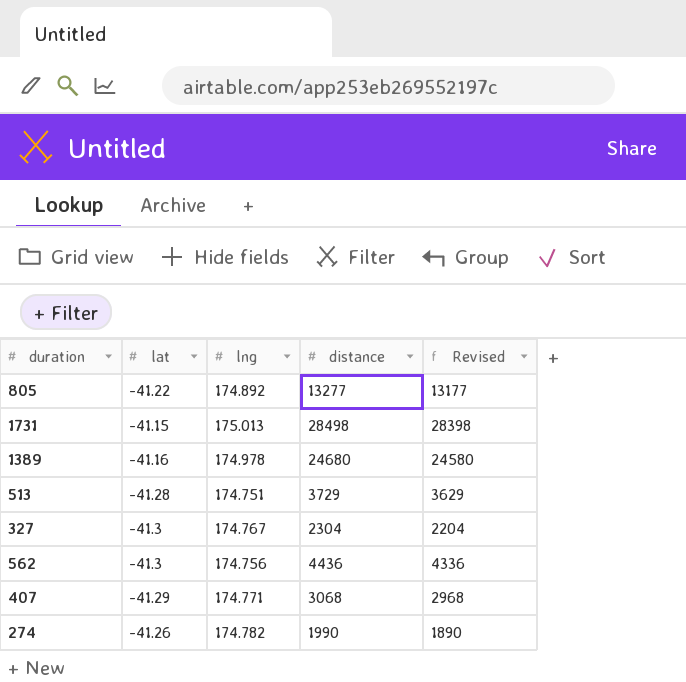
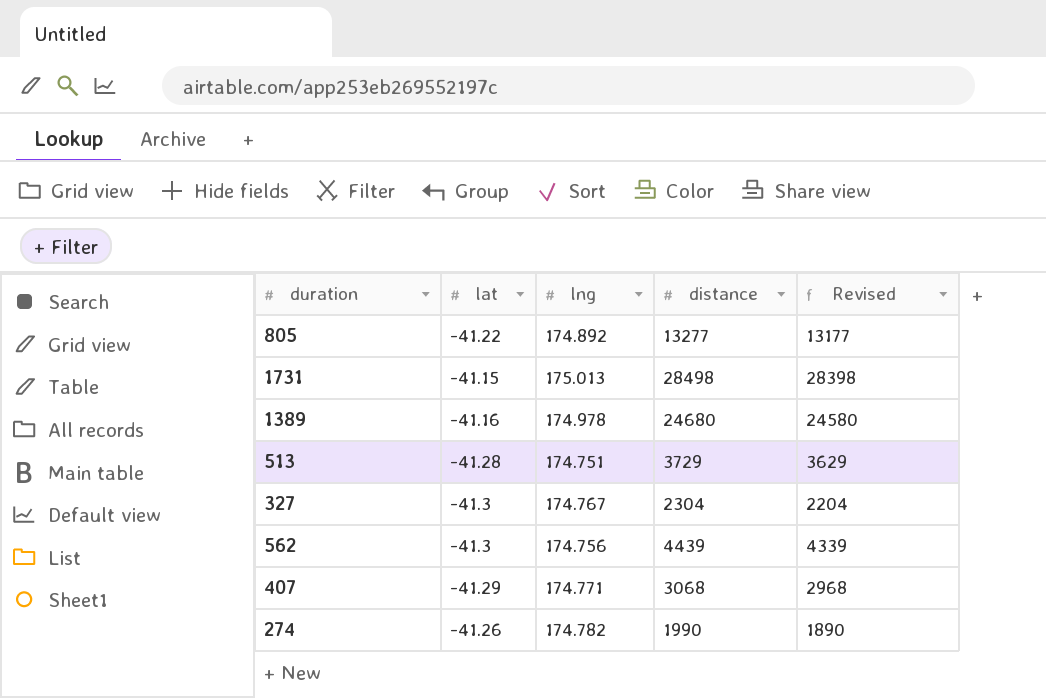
562 | distance: 4436 -> 4439
562 | Revised: 4336 -> 4339

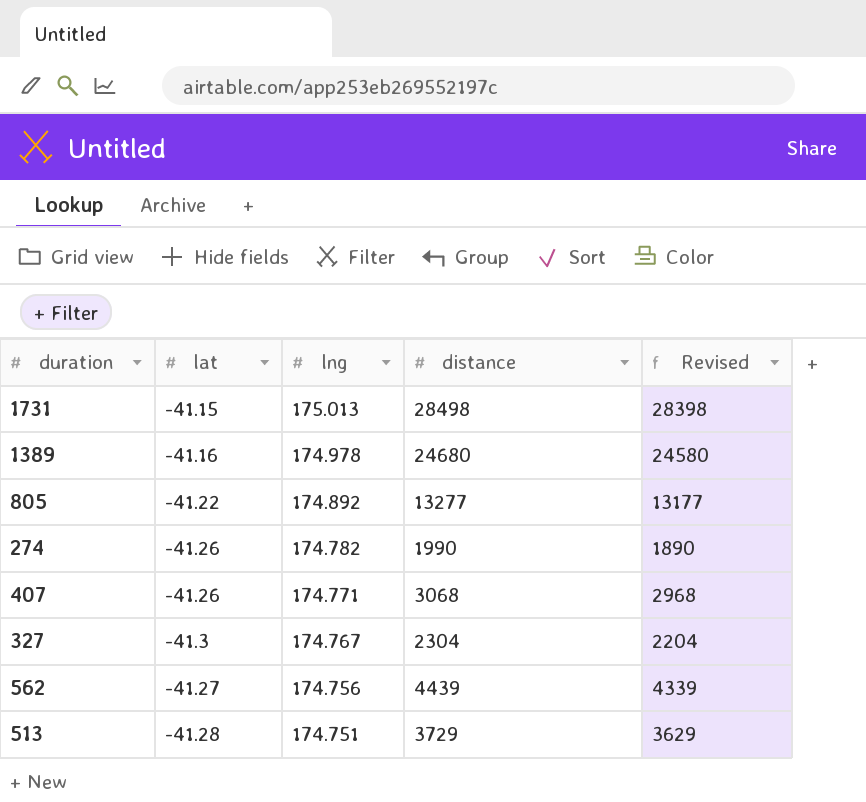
row order: none -> lng descending
407 | lat: -41.29 -> -41.26
562 | lat: -41.3 -> -41.27

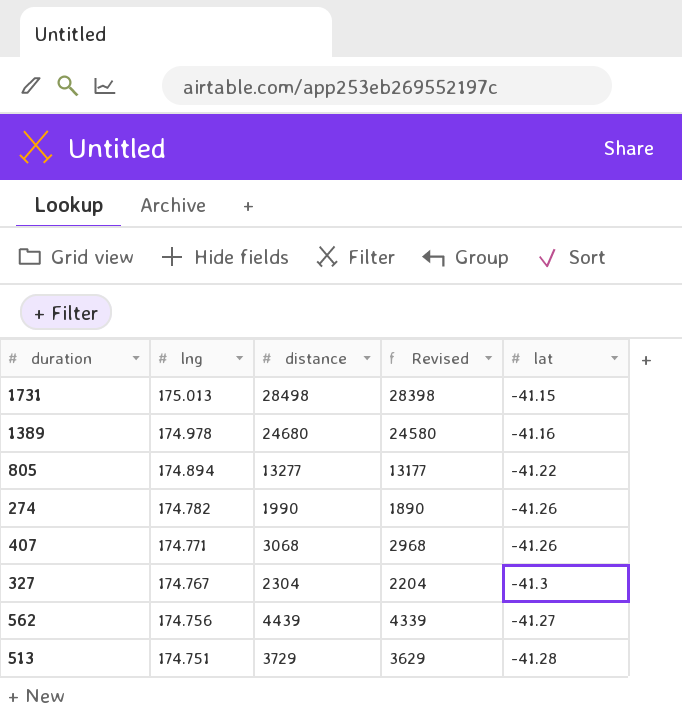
column lat | position: 2 -> 5
805 | lng: 174.892 -> 174.894

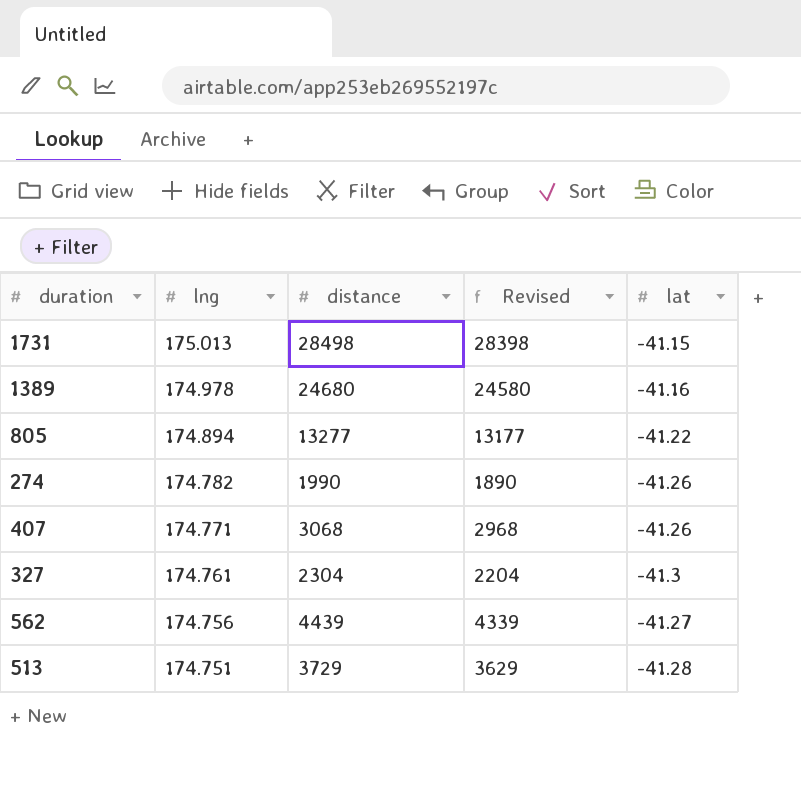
327 | lng: 174.767 -> 174.761

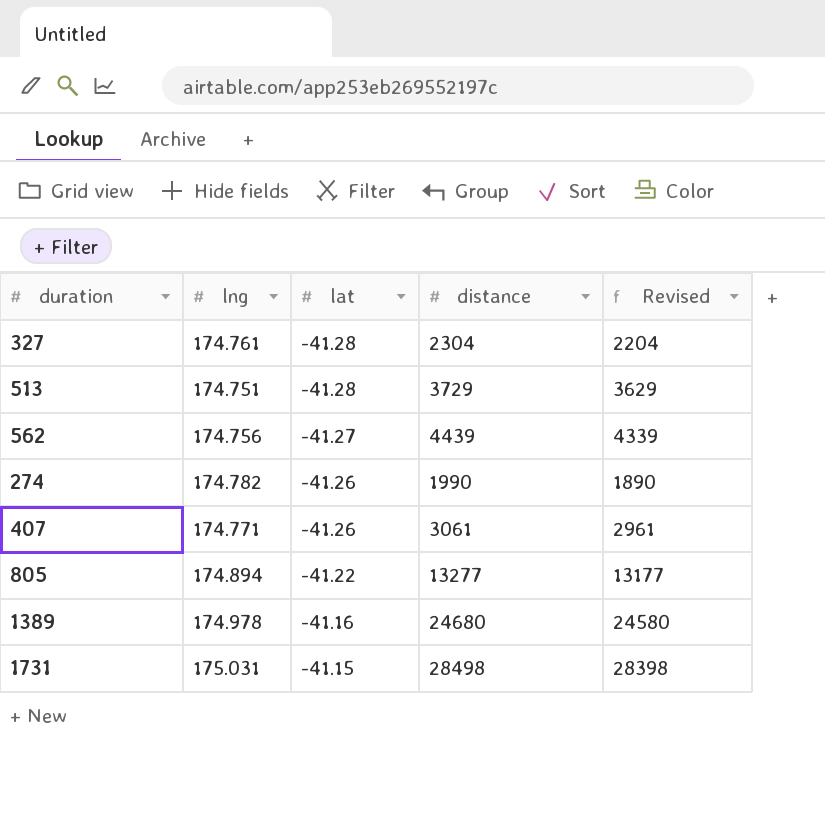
row order: lng descending -> lat ascending
column lat | position: 5 -> 3
327 | lat: -41.3 -> -41.28
407 | distance: 3068 -> 3061
407 | Revised: 2968 -> 2961
1731 | lng: 175.013 -> 175.031

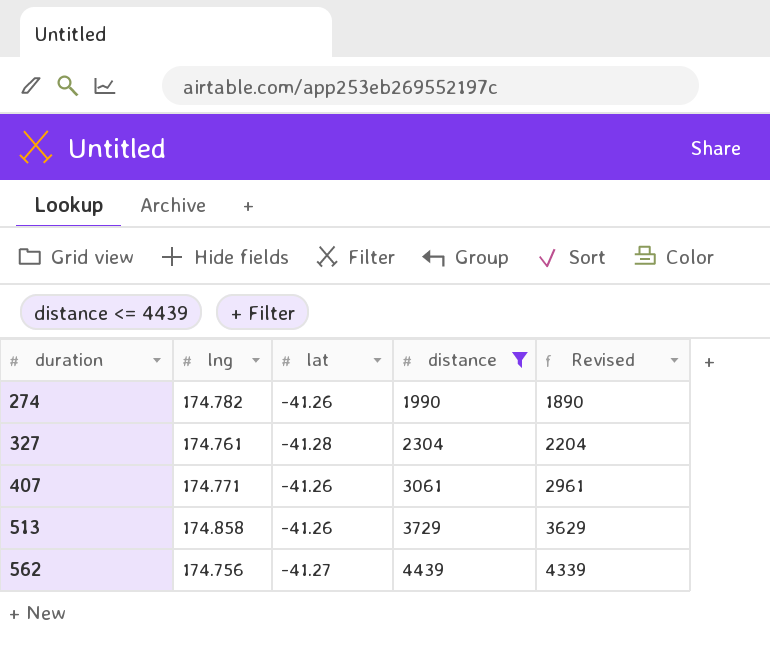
filter: none -> distance <= 4439
row order: lat ascending -> duration ascending
513 | lng: 174.751 -> 174.858
513 | lat: -41.28 -> -41.26

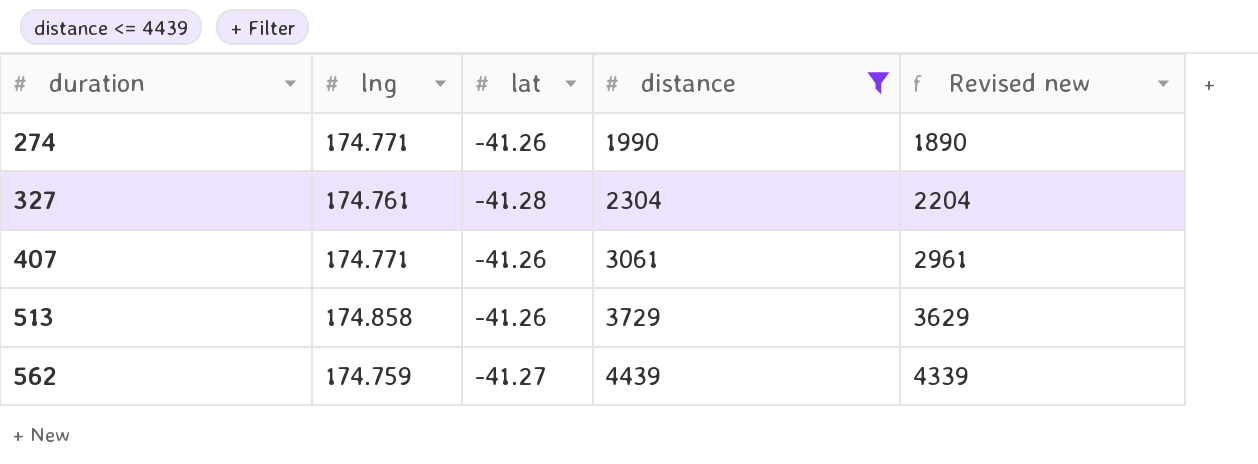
column name: Revised -> Revised new
274 | lng: 174.782 -> 174.771
562 | lng: 174.756 -> 174.759

